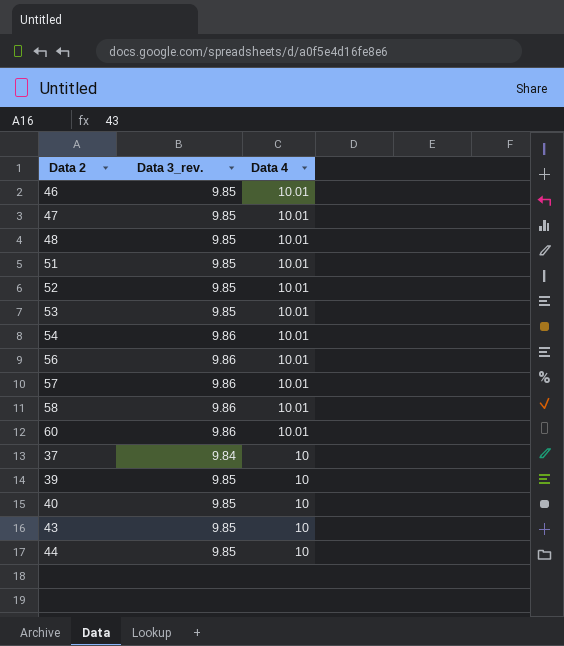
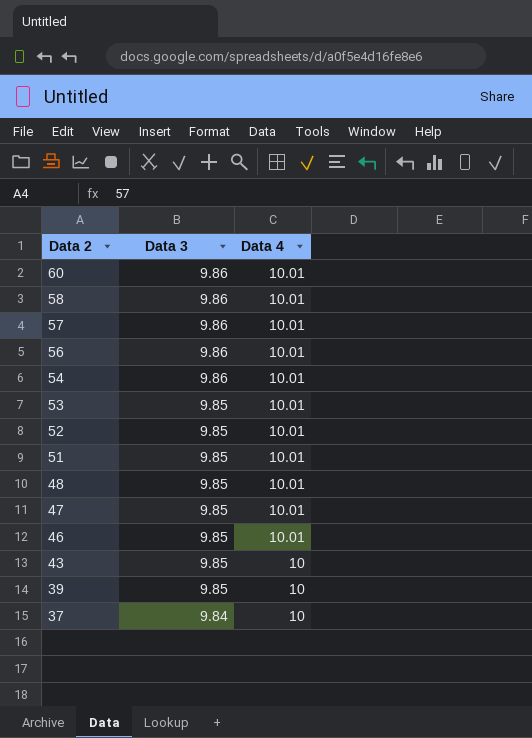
row order: Data 4 descending -> Data 2 descending
column name: Data 3_rev. -> Data 3
row 40: 9.85 | 10 -> none
row 44: 9.85 | 10 -> none

